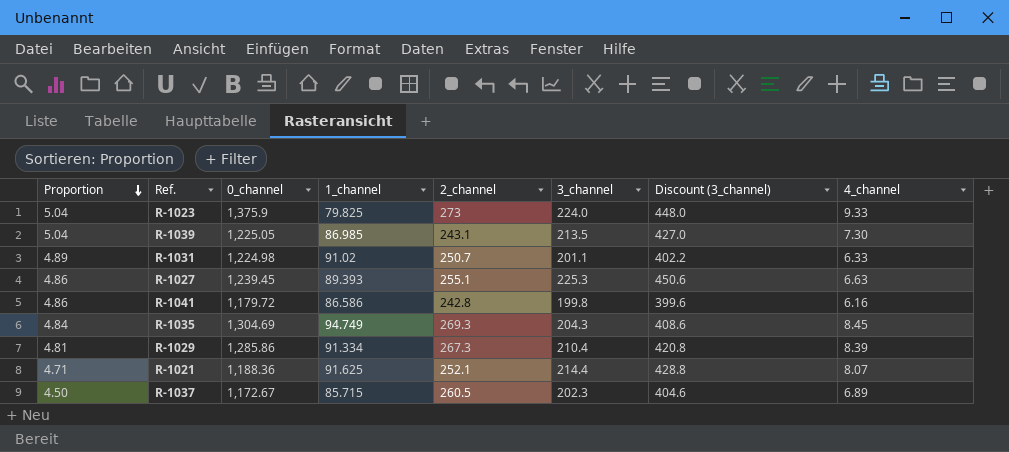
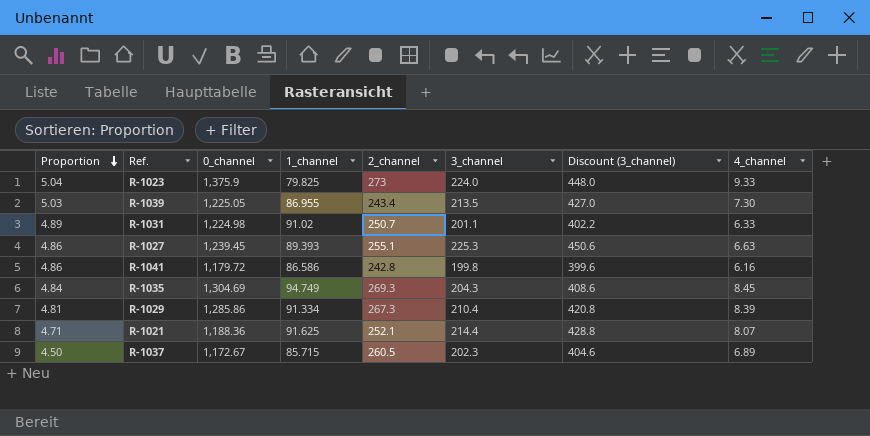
R-1039 | Proportion: 5.04 -> 5.03
R-1039 | 1_channel: 86.985 -> 86.955
R-1039 | 2_channel: 243.1 -> 243.4

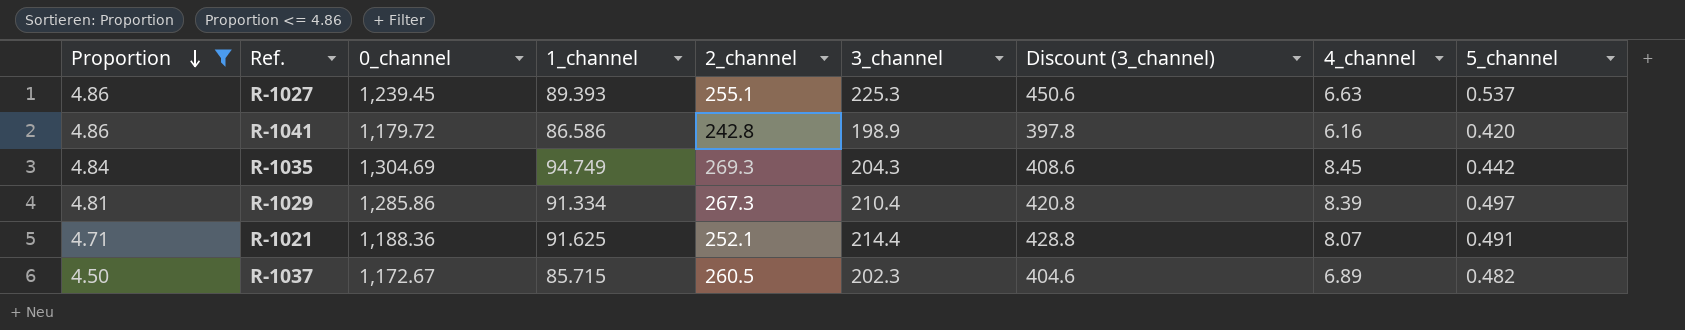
filter: none -> Proportion <= 4.86
column 5_channel | position: none -> 9
R-1041 | 3_channel: 199.8 -> 198.9
R-1041 | Discount (3_channel): 399.6 -> 397.8

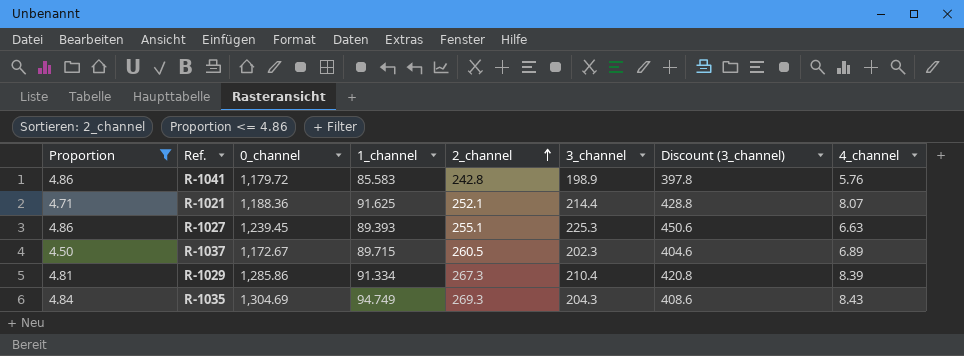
row order: Proportion descending -> 2_channel ascending
column 5_channel | position: 9 -> none
R-1041 | 1_channel: 86.586 -> 85.583
R-1041 | 4_channel: 6.16 -> 5.76
R-1037 | 1_channel: 85.715 -> 89.715
R-1035 | 4_channel: 8.45 -> 8.43

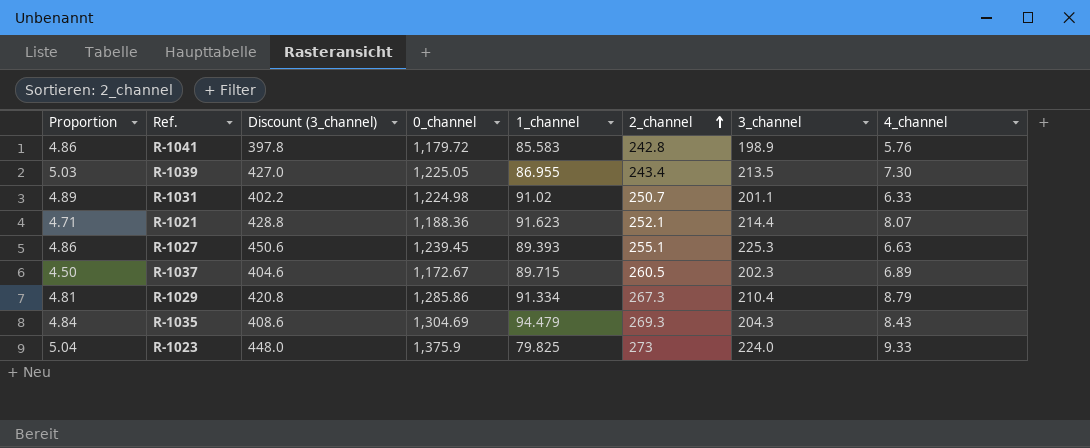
filter: Proportion <= 4.86 -> none
column Discount (3_channel) | position: 7 -> 3
R-1021 | 1_channel: 91.625 -> 91.623
R-1029 | 4_channel: 8.39 -> 8.79
R-1035 | 1_channel: 94.749 -> 94.479

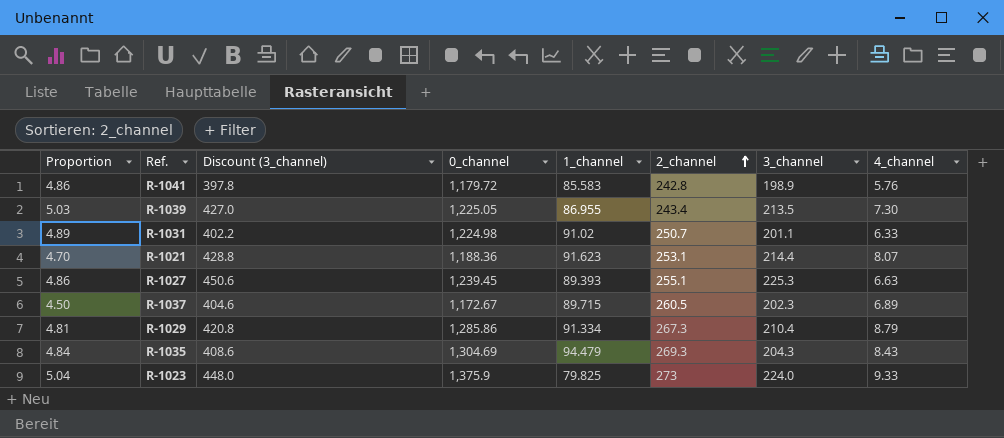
R-1021 | Proportion: 4.71 -> 4.70
R-1021 | 2_channel: 252.1 -> 253.1

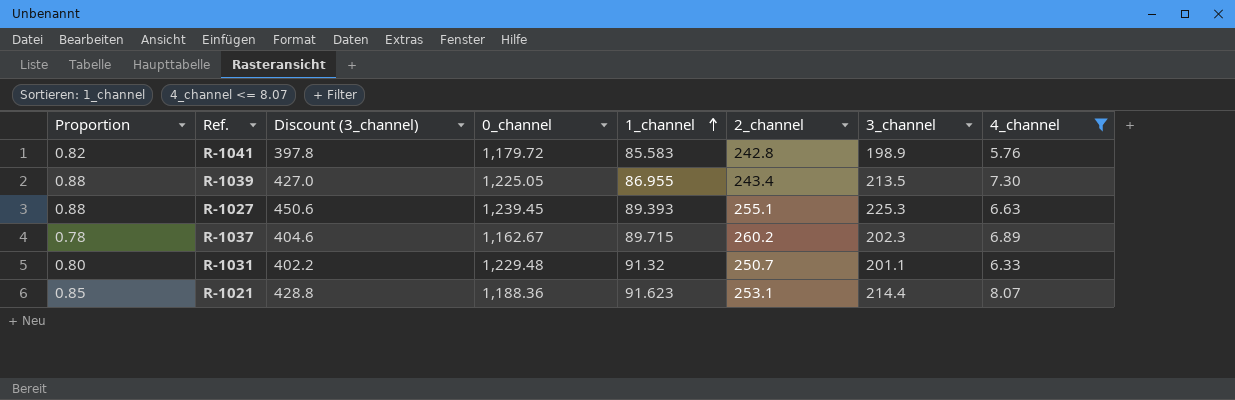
filter: none -> 4_channel <= 8.07
row order: 2_channel ascending -> 1_channel ascending
column Proportion | formula: [0_channel] / [2_channel] -> [3_channel] / [2_channel]
R-1037 | 0_channel: 1,172.67 -> 1,162.67
R-1037 | 2_channel: 260.5 -> 260.2
R-1031 | 0_channel: 1,224.98 -> 1,229.48
R-1031 | 1_channel: 91.02 -> 91.32

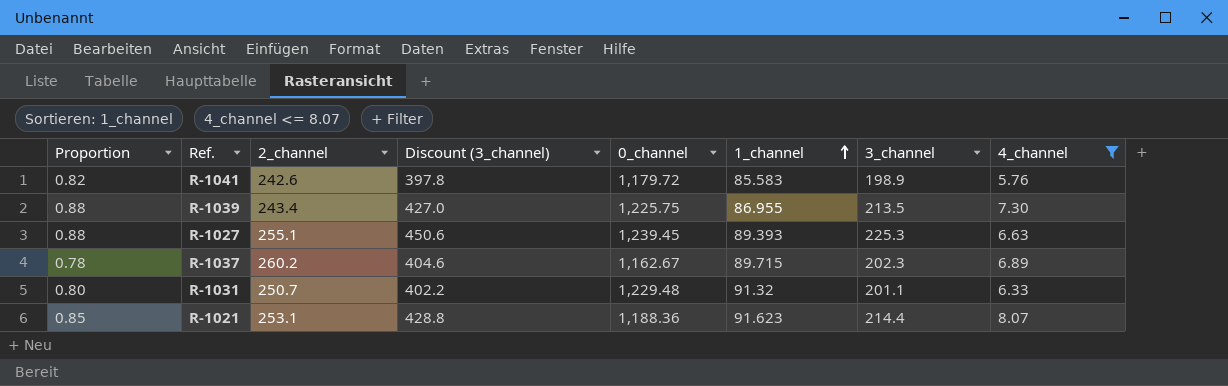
column 2_channel | position: 6 -> 3
R-1041 | 2_channel: 242.8 -> 242.6
R-1039 | 0_channel: 1,225.05 -> 1,225.75

